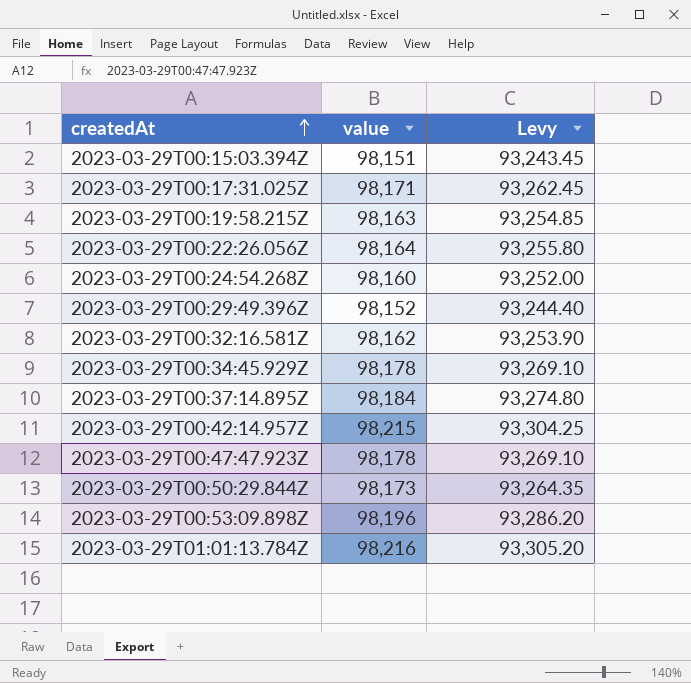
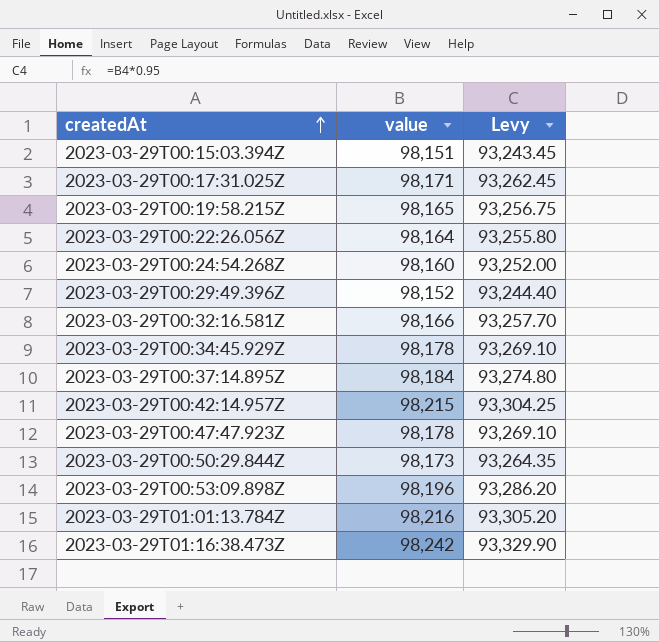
2023-03-29T00:19:58.215Z | value: 98,163 -> 98,165
2023-03-29T00:19:58.215Z | Levy: 93,254.85 -> 93,256.75
2023-03-29T00:32:16.581Z | value: 98,162 -> 98,166
2023-03-29T00:32:16.581Z | Levy: 93,253.90 -> 93,257.70
row 2023-03-29T01:16:38.473Z: none -> 98,242 | 93,329.90

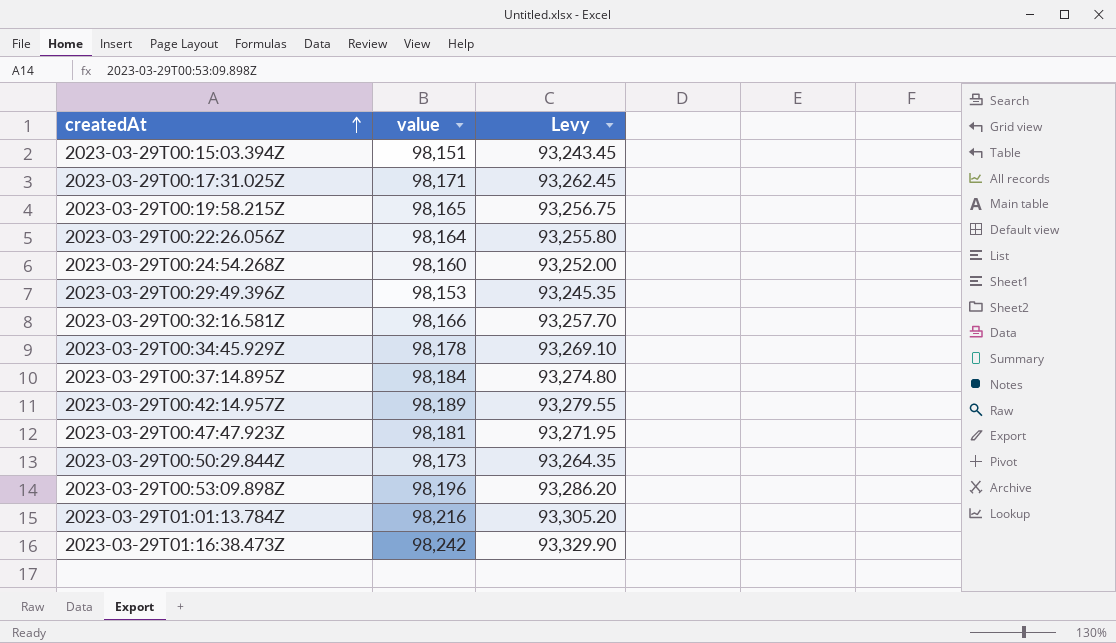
2023-03-29T00:29:49.396Z | value: 98,152 -> 98,153
2023-03-29T00:29:49.396Z | Levy: 93,244.40 -> 93,245.35
2023-03-29T00:42:14.957Z | value: 98,215 -> 98,189
2023-03-29T00:42:14.957Z | Levy: 93,304.25 -> 93,279.55
2023-03-29T00:47:47.923Z | value: 98,178 -> 98,181
2023-03-29T00:47:47.923Z | Levy: 93,269.10 -> 93,271.95

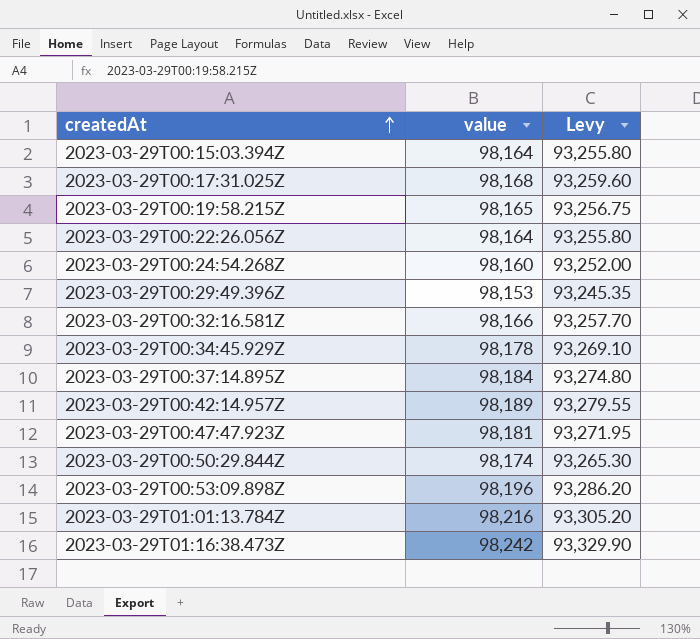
2023-03-29T00:15:03.394Z | value: 98,151 -> 98,164
2023-03-29T00:15:03.394Z | Levy: 93,243.45 -> 93,255.80
2023-03-29T00:17:31.025Z | value: 98,171 -> 98,168
2023-03-29T00:17:31.025Z | Levy: 93,262.45 -> 93,259.60
2023-03-29T00:50:29.844Z | value: 98,173 -> 98,174
2023-03-29T00:50:29.844Z | Levy: 93,264.35 -> 93,265.30

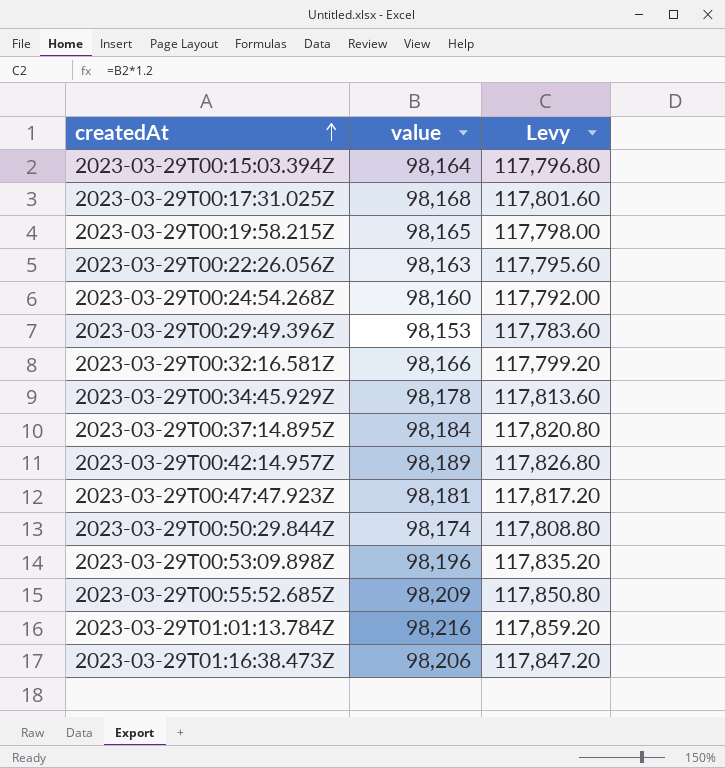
column Levy | formula: [value] * 0.95 -> [value] * 1.2
2023-03-29T00:22:26.056Z | value: 98,164 -> 98,163
row 2023-03-29T00:55:52.685Z: none -> 98,209 | 117,850.80
2023-03-29T01:16:38.473Z | value: 98,242 -> 98,206

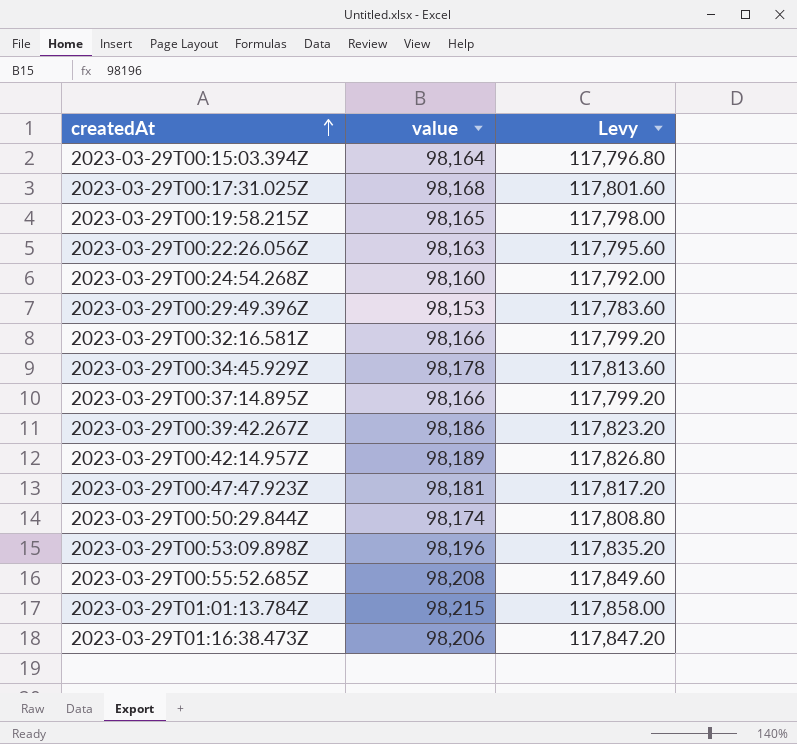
2023-03-29T00:37:14.895Z | value: 98,184 -> 98,166
2023-03-29T00:37:14.895Z | Levy: 117,820.80 -> 117,799.20
row 2023-03-29T00:39:42.267Z: none -> 98,186 | 117,823.20
2023-03-29T00:55:52.685Z | value: 98,209 -> 98,208
2023-03-29T00:55:52.685Z | Levy: 117,850.80 -> 117,849.60
2023-03-29T01:01:13.784Z | value: 98,216 -> 98,215
2023-03-29T01:01:13.784Z | Levy: 117,859.20 -> 117,858.00

